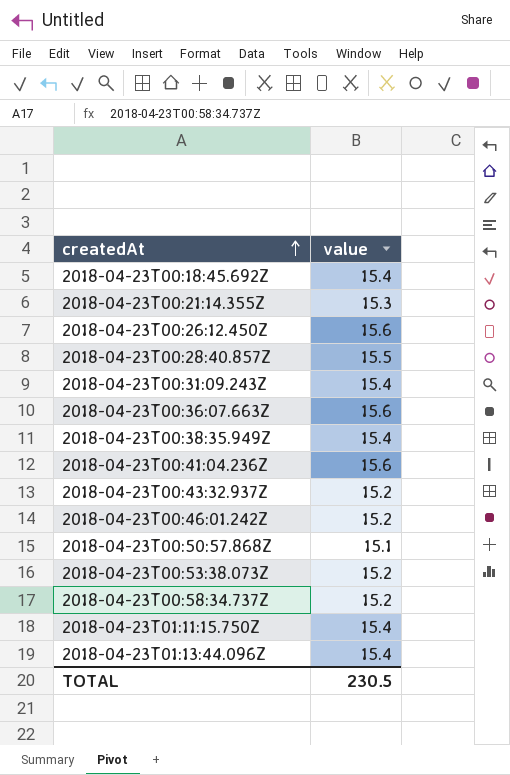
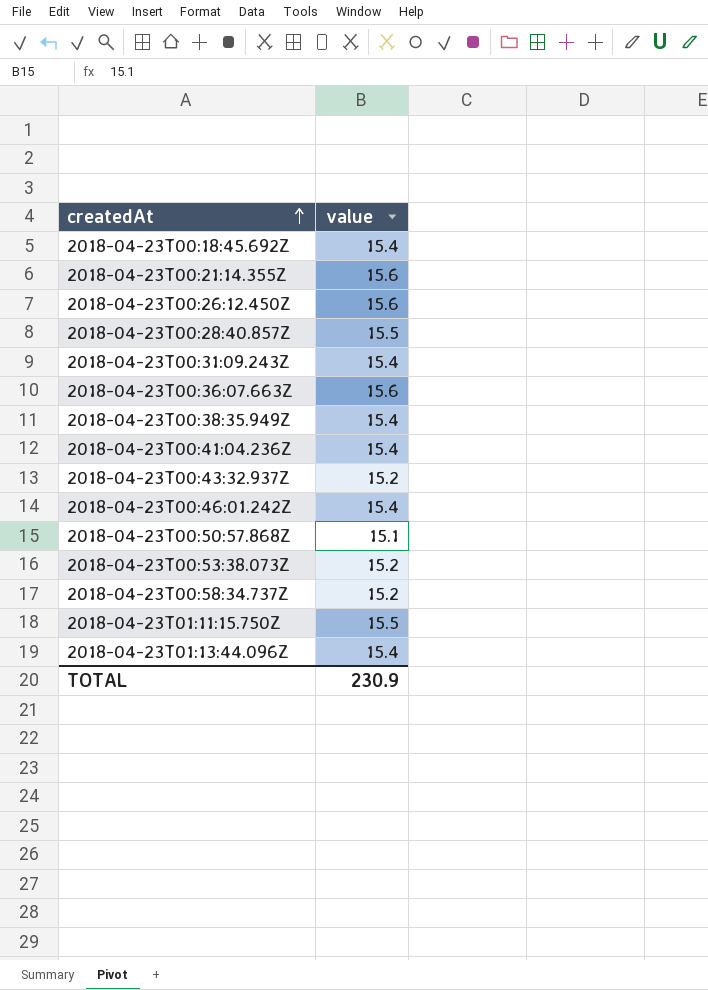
2018-04-23T00:21:14.355Z | value: 15.3 -> 15.6
2018-04-23T00:41:04.236Z | value: 15.6 -> 15.4
2018-04-23T00:46:01.242Z | value: 15.2 -> 15.4
2018-04-23T01:11:15.750Z | value: 15.4 -> 15.5
TOTAL | value: 230.5 -> 230.9

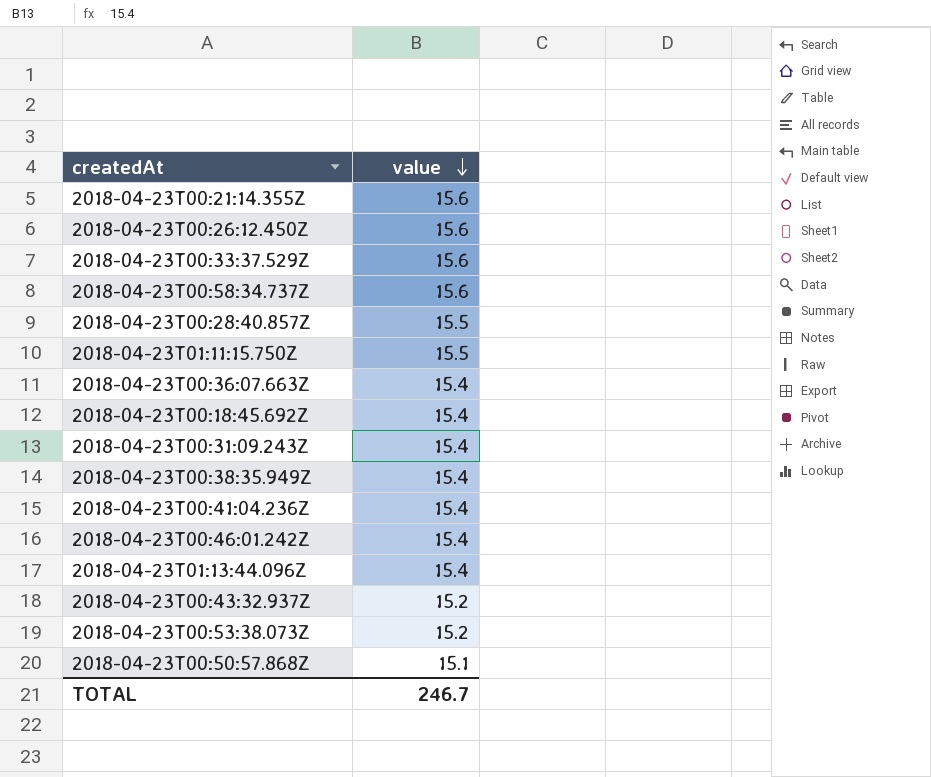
row order: createdAt ascending -> value descending
row 2018-04-23T00:33:37.529Z: none -> 15.6
2018-04-23T00:58:34.737Z | value: 15.2 -> 15.6
2018-04-23T00:36:07.663Z | value: 15.6 -> 15.4
TOTAL | value: 230.9 -> 246.7

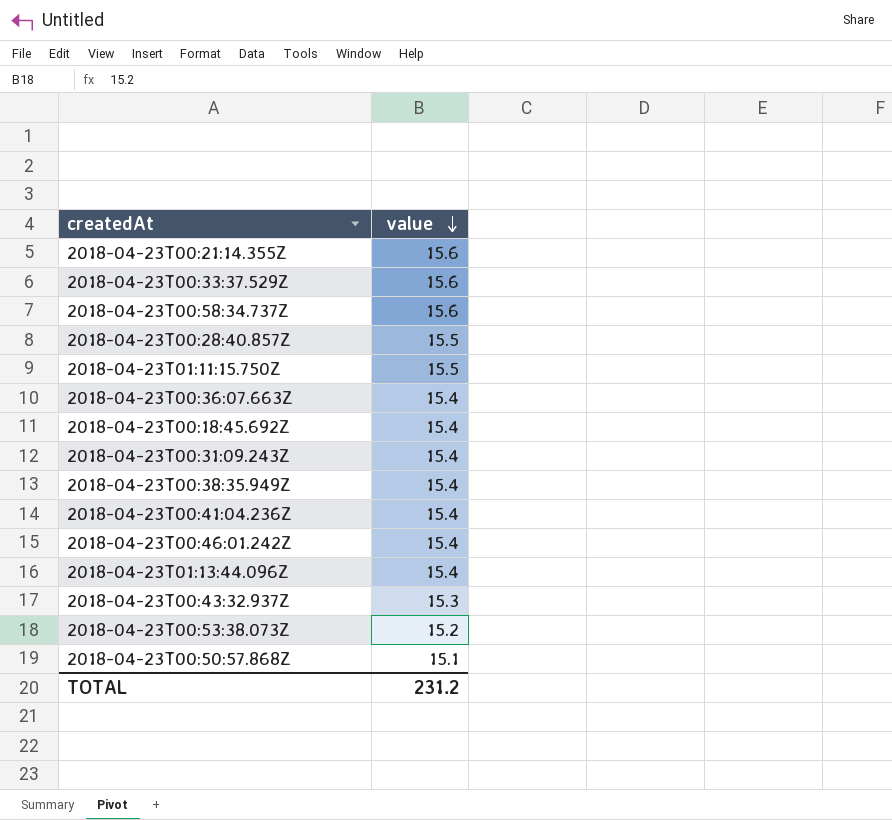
row 2018-04-23T00:26:12.450Z: 15.6 -> none
2018-04-23T00:43:32.937Z | value: 15.2 -> 15.3
TOTAL | value: 246.7 -> 231.2

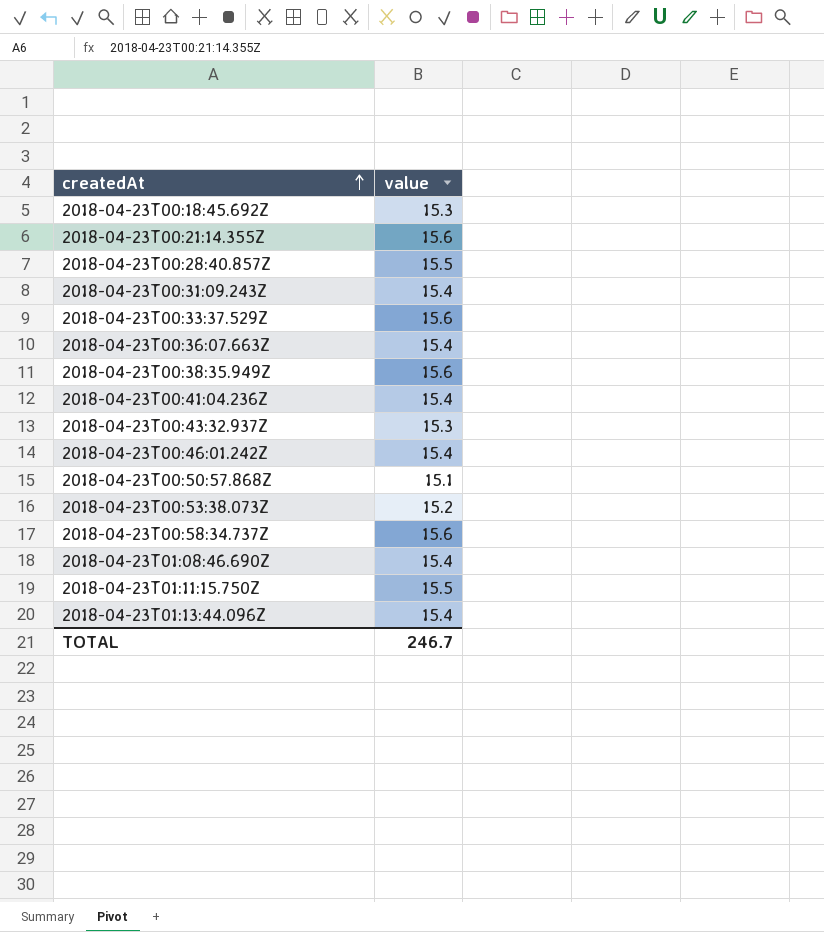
row order: value descending -> createdAt ascending
2018-04-23T00:18:45.692Z | value: 15.4 -> 15.3
2018-04-23T00:38:35.949Z | value: 15.4 -> 15.6
row 2018-04-23T01:08:46.690Z: none -> 15.4
TOTAL | value: 231.2 -> 246.7

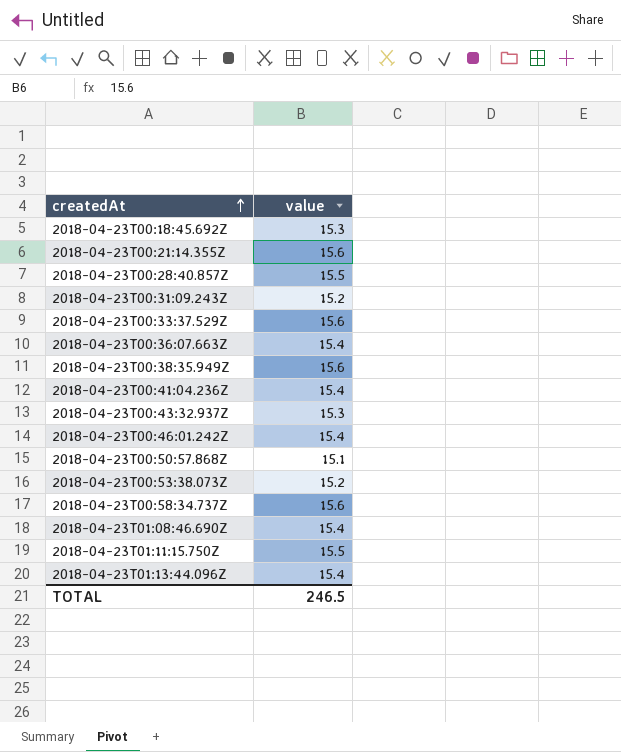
2018-04-23T00:31:09.243Z | value: 15.4 -> 15.2
TOTAL | value: 246.7 -> 246.5

